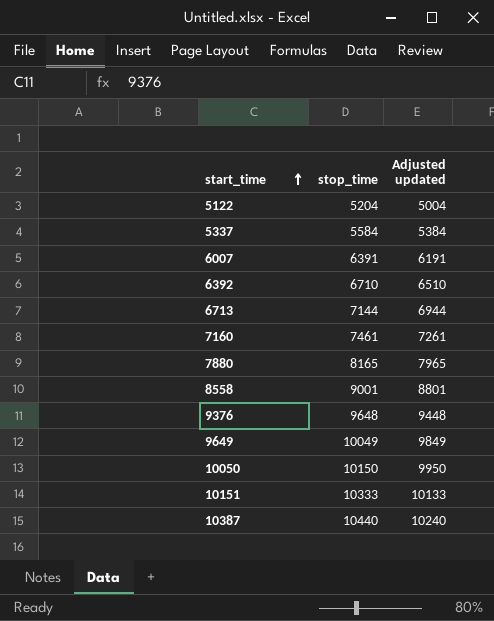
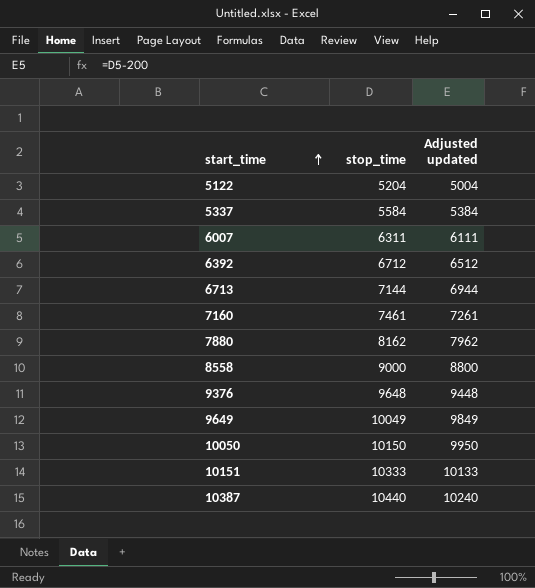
6007 | stop_time: 6391 -> 6311
6007 | Adjusted updated: 6191 -> 6111
6392 | stop_time: 6710 -> 6712
6392 | Adjusted updated: 6510 -> 6512
7880 | stop_time: 8165 -> 8162
7880 | Adjusted updated: 7965 -> 7962
8558 | stop_time: 9001 -> 9000
8558 | Adjusted updated: 8801 -> 8800

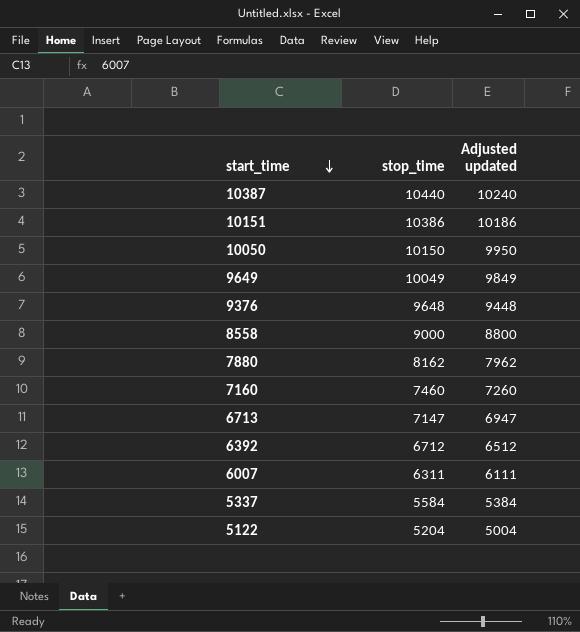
row order: start_time ascending -> start_time descending
10151 | stop_time: 10333 -> 10386
10151 | Adjusted updated: 10133 -> 10186
7160 | stop_time: 7461 -> 7460
7160 | Adjusted updated: 7261 -> 7260
6713 | stop_time: 7144 -> 7147
6713 | Adjusted updated: 6944 -> 6947

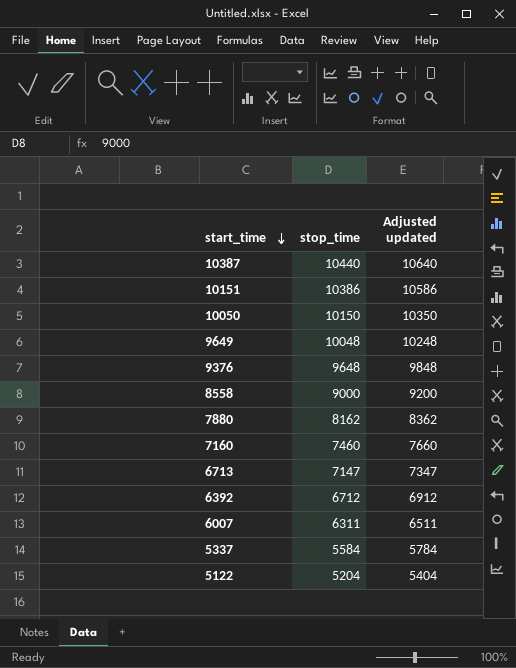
column Adjusted updated | formula: [stop_time] - 200 -> [stop_time] + 200
9649 | stop_time: 10049 -> 10048

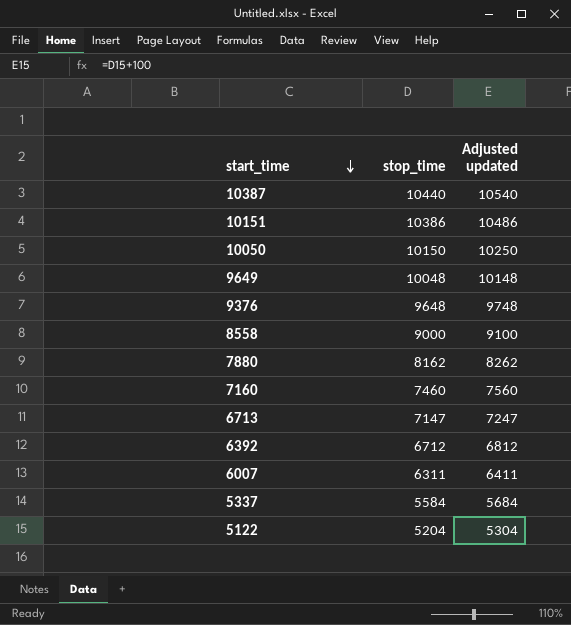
column Adjusted updated | formula: [stop_time] + 200 -> [stop_time] + 100

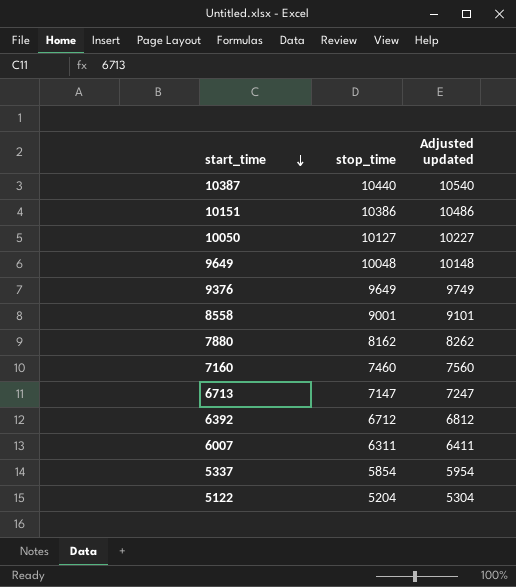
10050 | stop_time: 10150 -> 10127
10050 | Adjusted updated: 10250 -> 10227
9376 | stop_time: 9648 -> 9649
9376 | Adjusted updated: 9748 -> 9749
8558 | stop_time: 9000 -> 9001
8558 | Adjusted updated: 9100 -> 9101
5337 | stop_time: 5584 -> 5854
5337 | Adjusted updated: 5684 -> 5954

